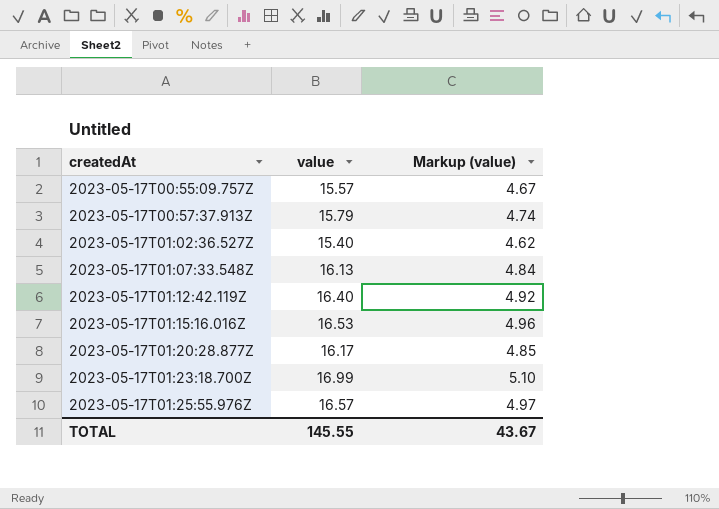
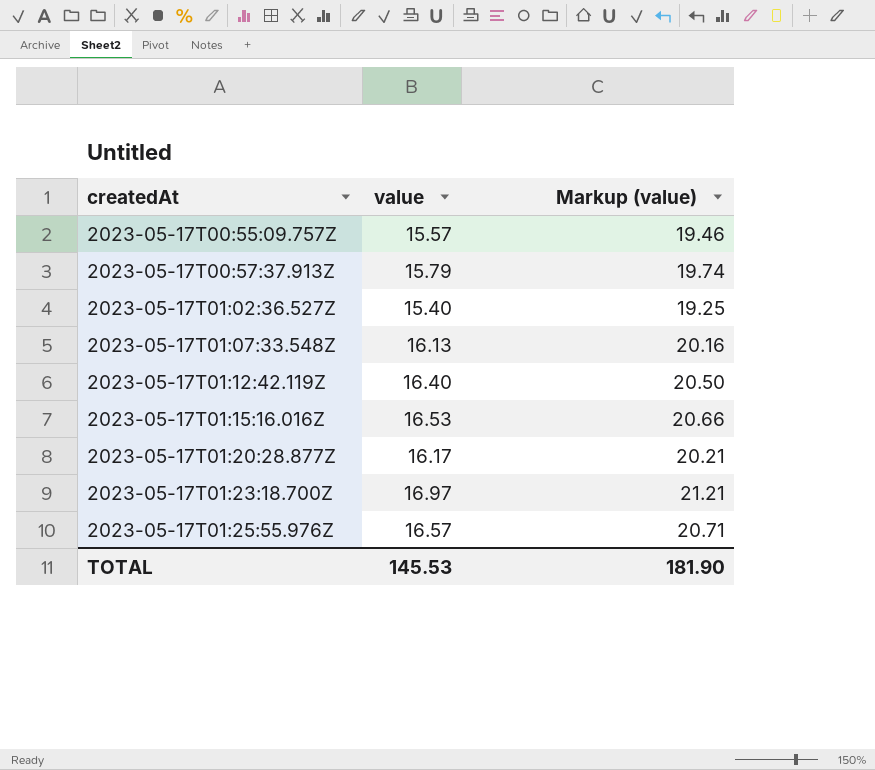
column Markup (value) | formula: [value] * 0.3 -> [value] * 1.25
2023-05-17T01:23:18.700Z | value: 16.99 -> 16.97
TOTAL | value: 145.55 -> 145.53
TOTAL | Markup (value): 43.67 -> 181.90

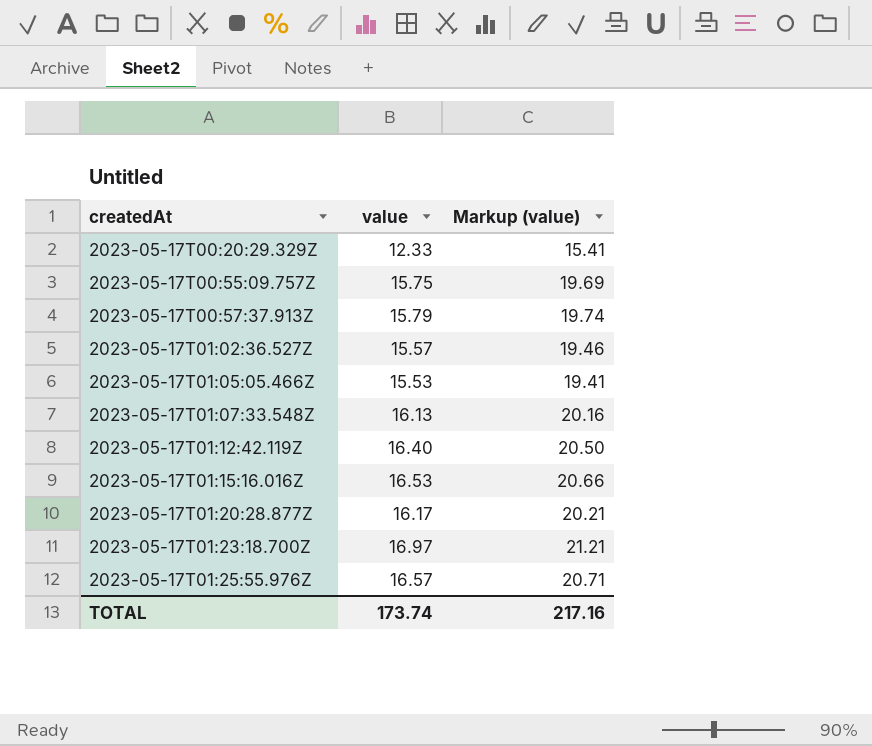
row 2023-05-17T00:20:29.329Z: none -> 12.33 | 15.41
2023-05-17T00:55:09.757Z | value: 15.57 -> 15.75
2023-05-17T00:55:09.757Z | Markup (value): 19.46 -> 19.69
2023-05-17T01:02:36.527Z | value: 15.40 -> 15.57
2023-05-17T01:02:36.527Z | Markup (value): 19.25 -> 19.46
row 2023-05-17T01:05:05.466Z: none -> 15.53 | 19.41
TOTAL | value: 145.53 -> 173.74
TOTAL | Markup (value): 181.90 -> 217.16

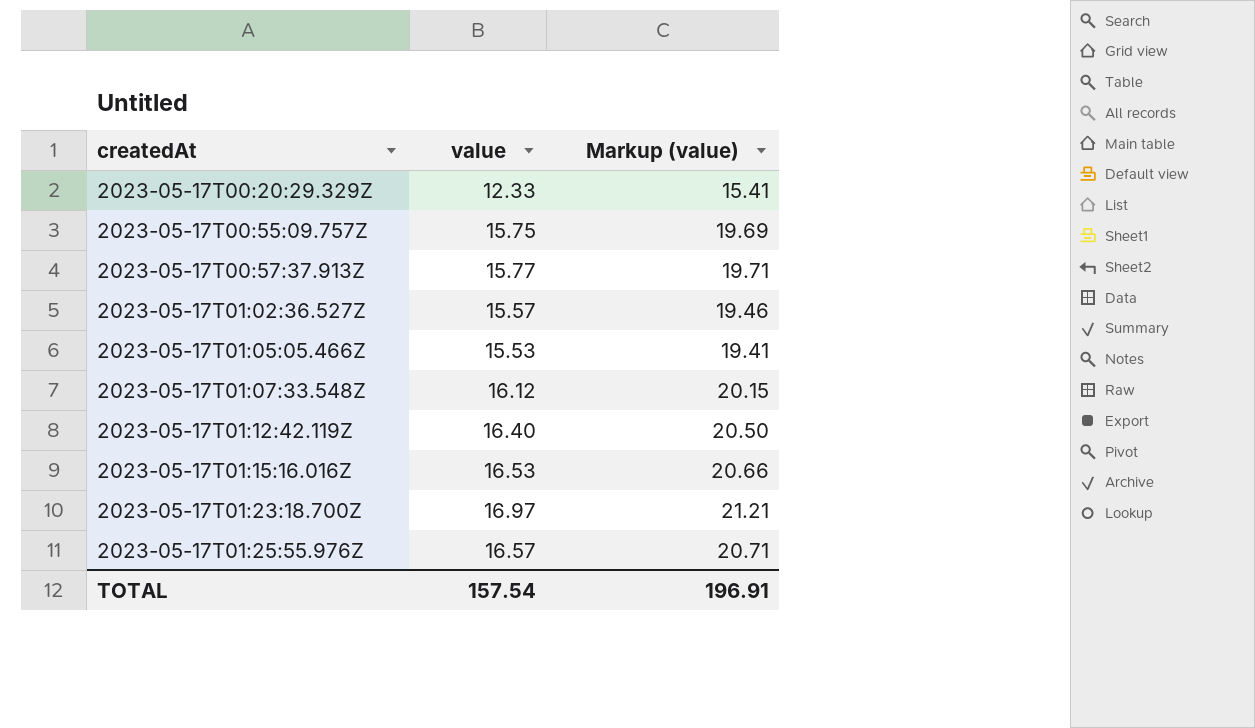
row 2023-05-17T01:20:28.877Z: 16.17 | 20.21 -> none
2023-05-17T00:57:37.913Z | value: 15.79 -> 15.77
2023-05-17T00:57:37.913Z | Markup (value): 19.74 -> 19.71
2023-05-17T01:07:33.548Z | value: 16.13 -> 16.12
2023-05-17T01:07:33.548Z | Markup (value): 20.16 -> 20.15
TOTAL | value: 173.74 -> 157.54
TOTAL | Markup (value): 217.16 -> 196.91

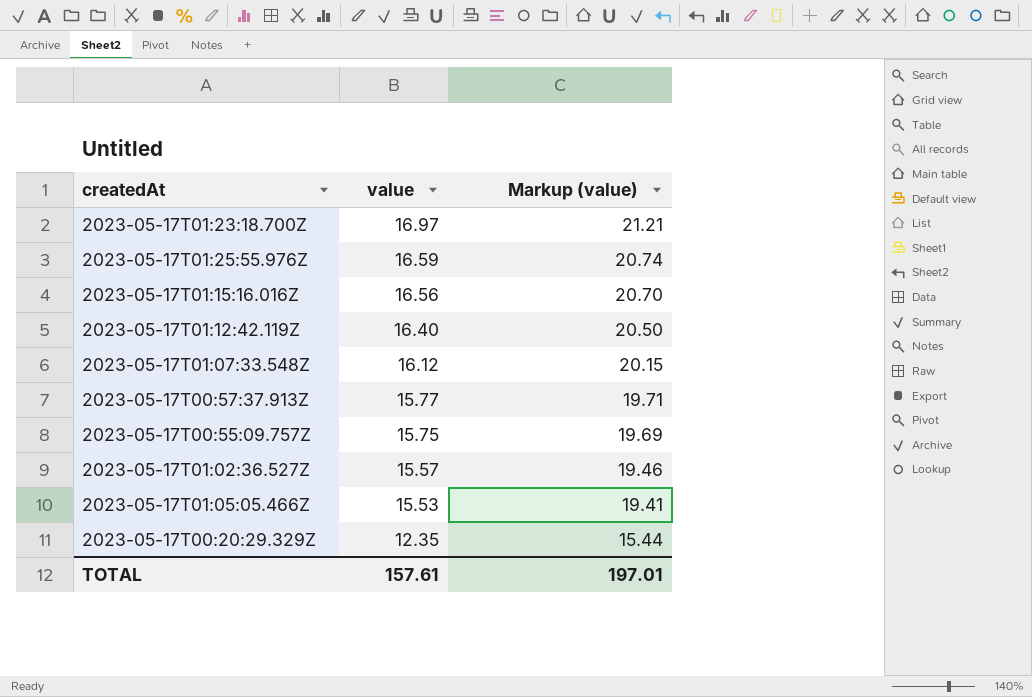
row order: createdAt ascending -> value descending
2023-05-17T01:25:55.976Z | value: 16.57 -> 16.59
2023-05-17T01:25:55.976Z | Markup (value): 20.71 -> 20.74
2023-05-17T01:15:16.016Z | value: 16.53 -> 16.56
2023-05-17T01:15:16.016Z | Markup (value): 20.66 -> 20.70
2023-05-17T00:20:29.329Z | value: 12.33 -> 12.35
2023-05-17T00:20:29.329Z | Markup (value): 15.41 -> 15.44
TOTAL | value: 157.54 -> 157.61
TOTAL | Markup (value): 196.91 -> 197.01

